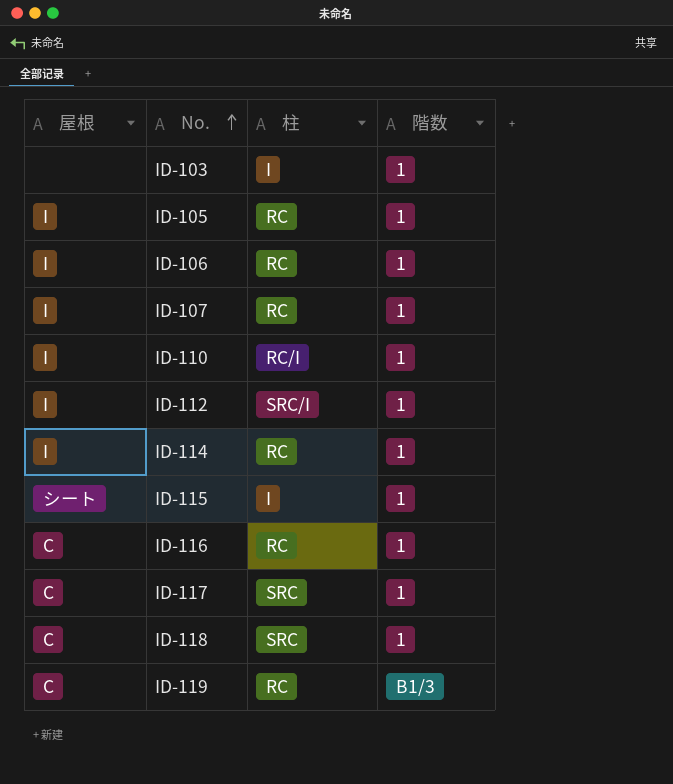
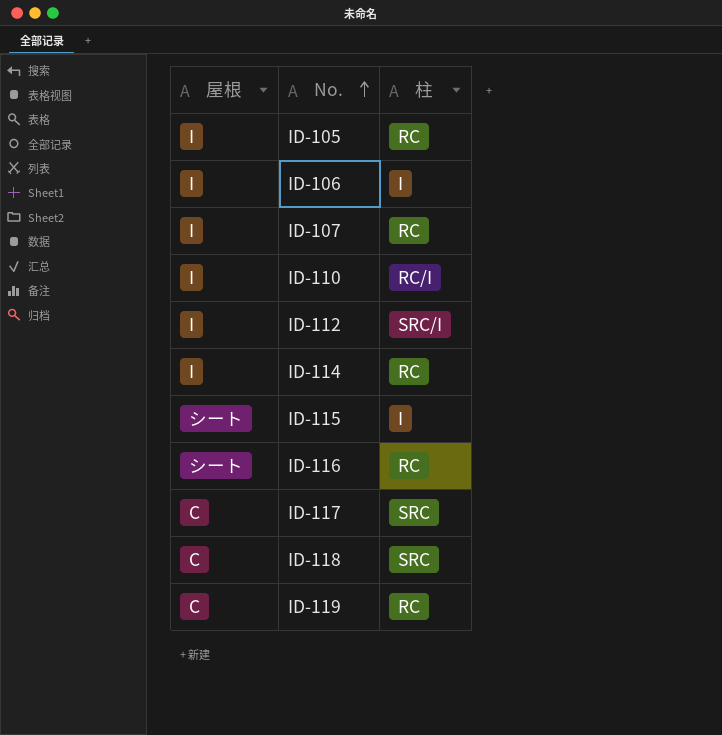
column 階数 | position: 4 -> none
row ID-103: none | I | 1 -> none
ID-106 | 柱: RC -> I
ID-116 | 屋根: C -> シート

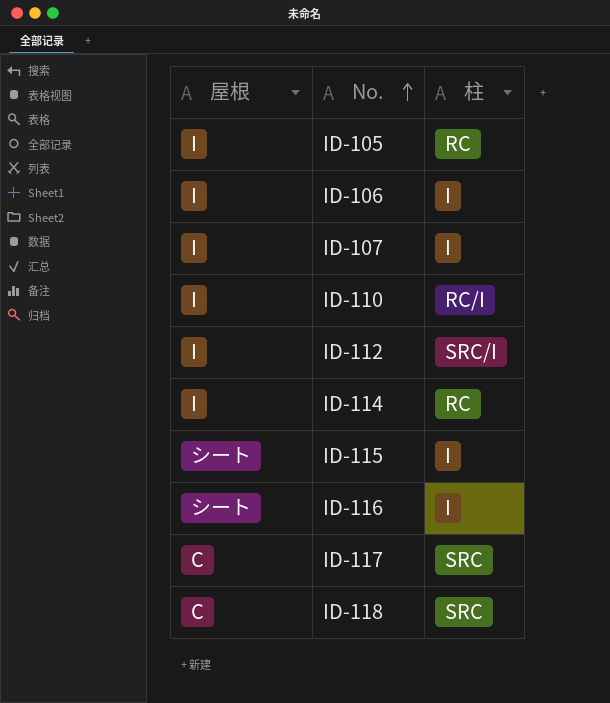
row ID-119: C | RC -> none
ID-107 | 柱: RC -> I
ID-116 | 柱: RC -> I

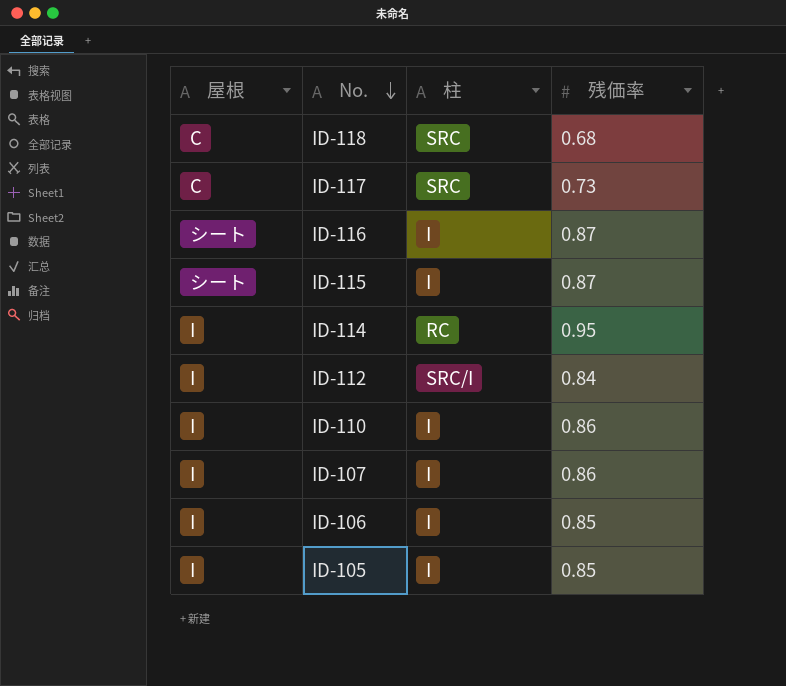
row order: No. ascending -> No. descending
column 残価率 | position: none -> 4
ID-110 | 柱: RC/I -> I
ID-105 | 柱: RC -> I

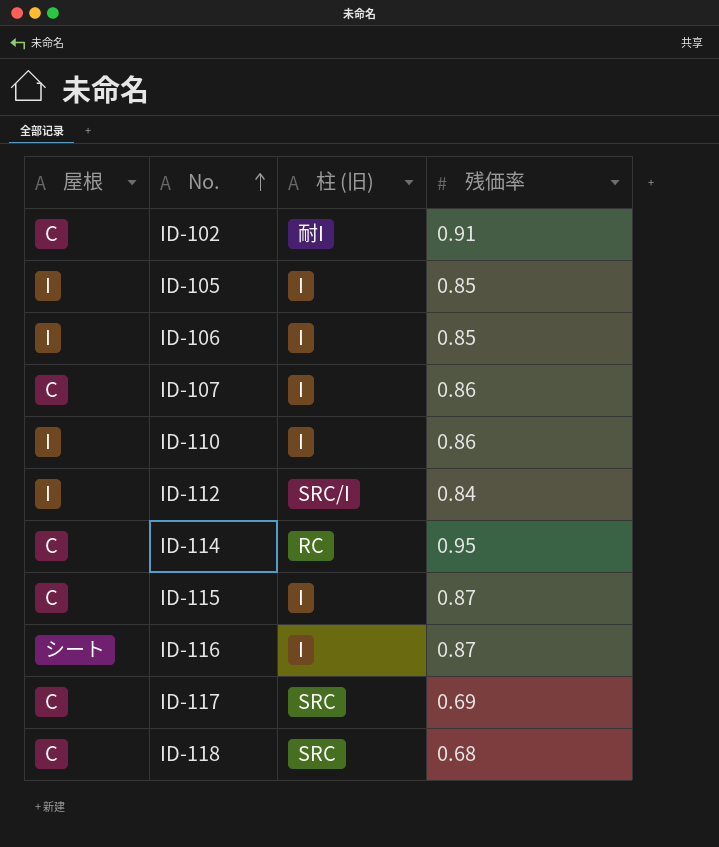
row order: No. descending -> No. ascending
column name: 柱 -> 柱 (旧)
row ID-102: none -> C | 耐I | 0.91
ID-107 | 屋根: I -> C
ID-114 | 屋根: I -> C
ID-115 | 屋根: シート -> C
ID-117 | 残価率: 0.73 -> 0.69

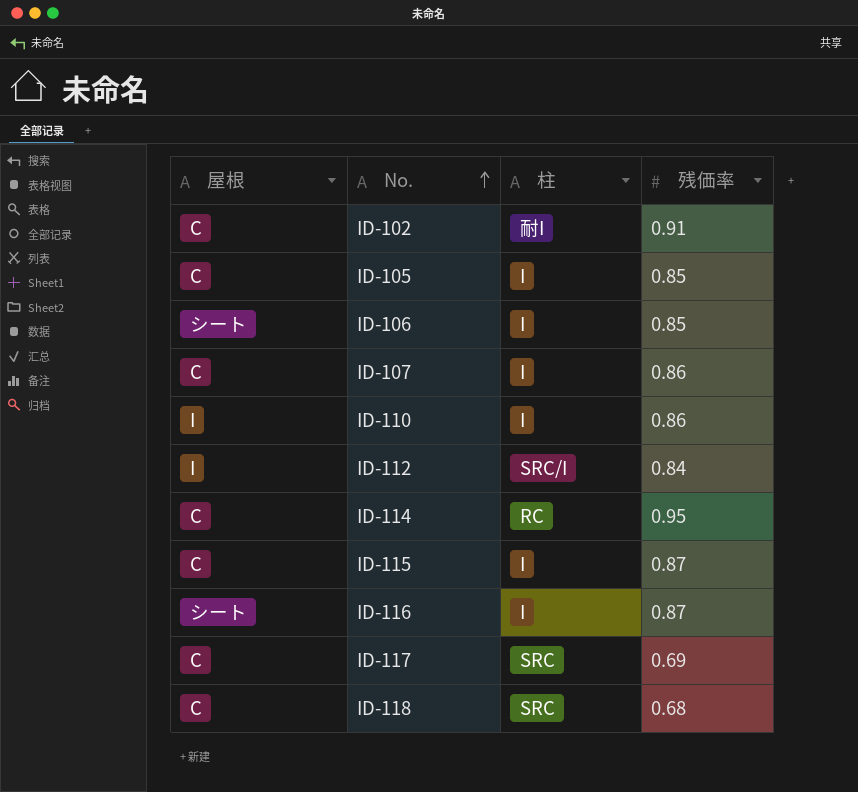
column name: 柱 (旧) -> 柱
ID-105 | 屋根: I -> C
ID-106 | 屋根: I -> シート

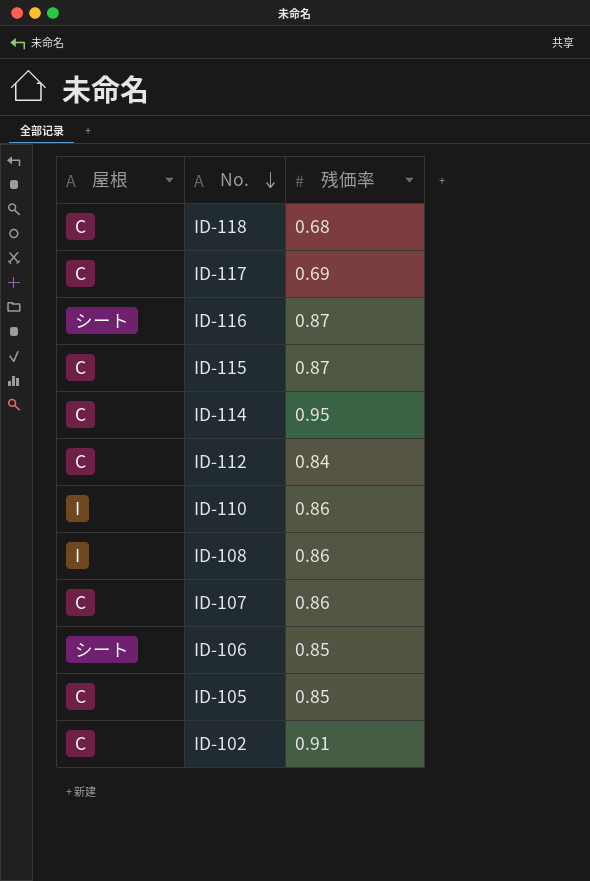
row order: No. ascending -> No. descending
column 柱 | position: 3 -> none
ID-112 | 屋根: I -> C
row ID-108: none -> I | 0.86

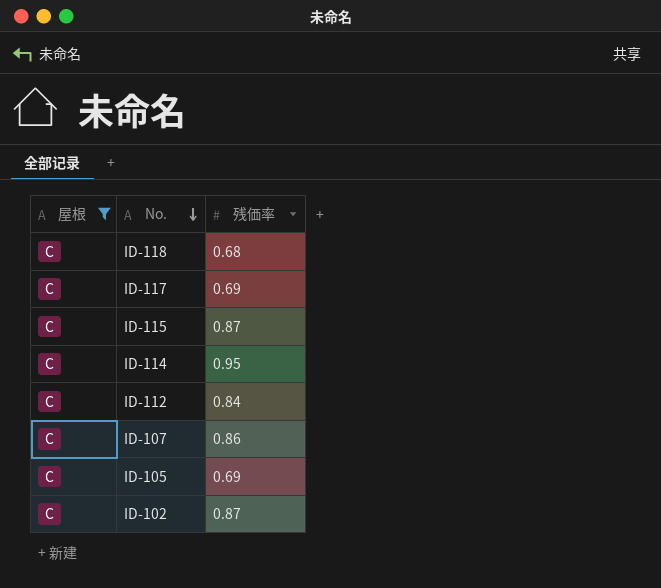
filter: none -> 屋根 = C
ID-105 | 残価率: 0.85 -> 0.69
ID-102 | 残価率: 0.91 -> 0.87

